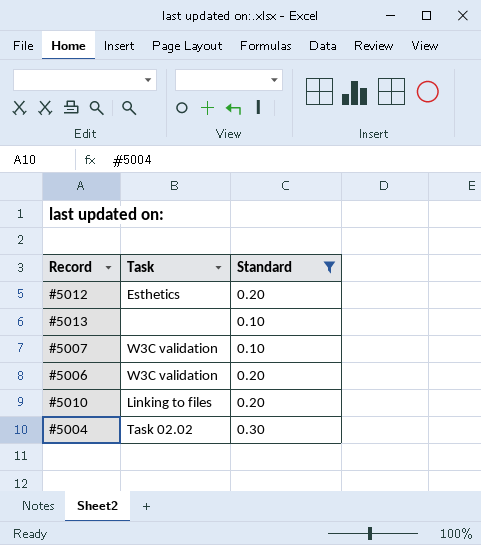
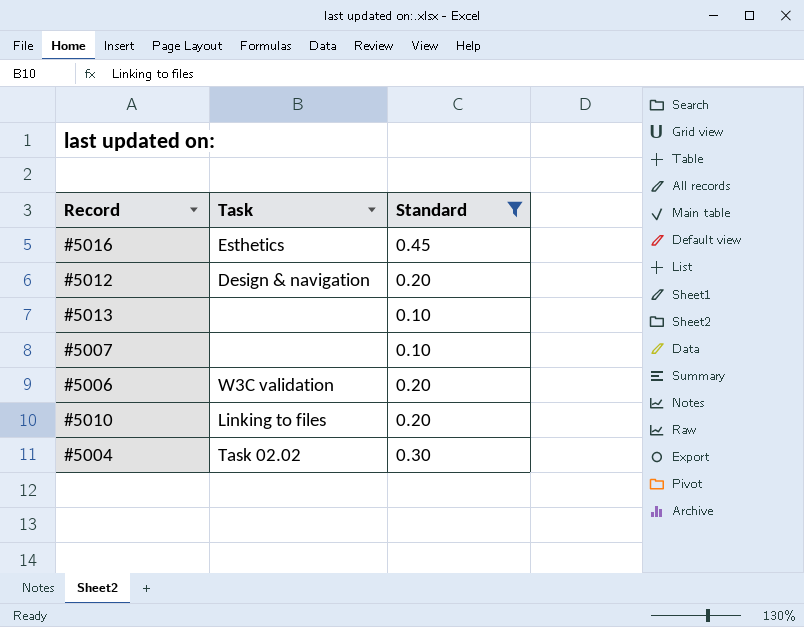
row #5016: none -> Esthetics | 0.45
#5012 | Task: Esthetics -> Design & navigation
#5007 | Task: W3C validation -> none

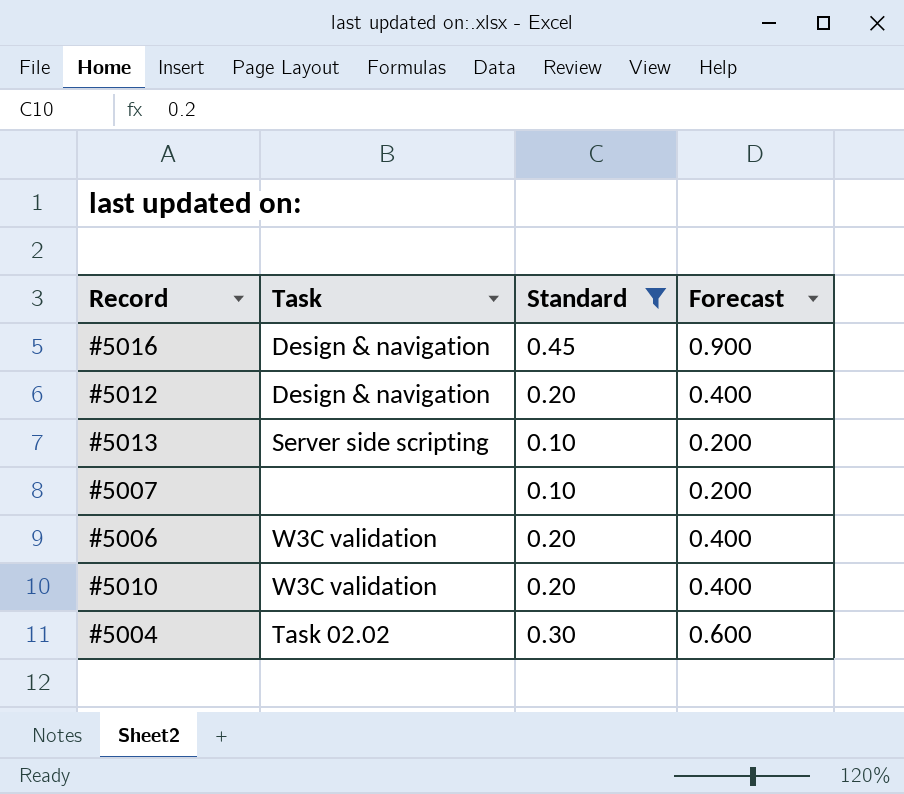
column Forecast | formula: none -> [Standard] * 2
#5016 | Task: Esthetics -> Design & navigation
#5013 | Task: none -> Server side scripting
#5010 | Task: Linking to files -> W3C validation

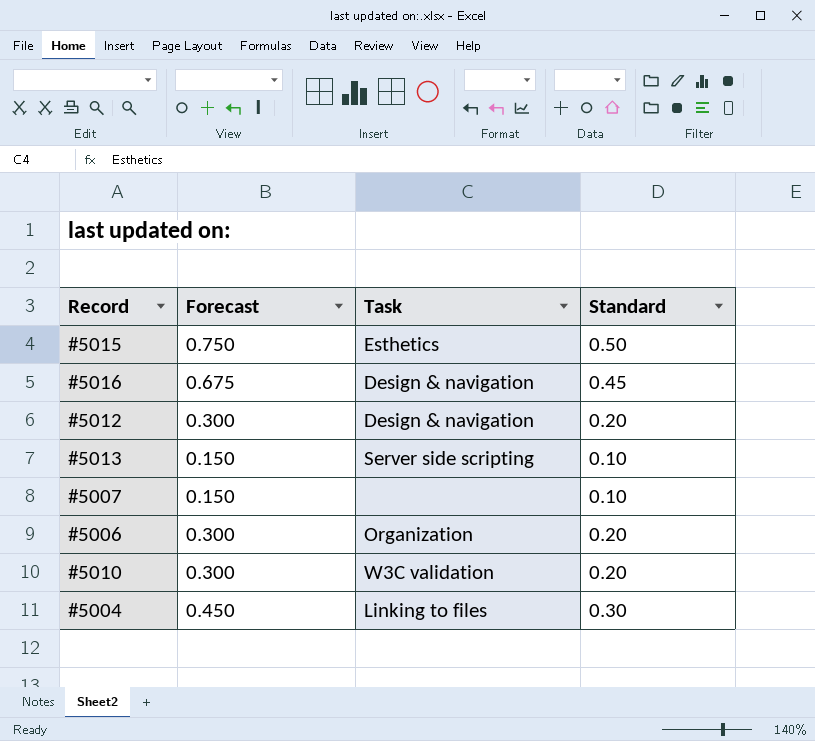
filter: Standard != 0.50 -> none
column Forecast | formula: [Standard] * 2 -> [Standard] * 1.5
column Forecast | position: 4 -> 2
#5006 | Task: W3C validation -> Organization
#5004 | Task: Task 02.02 -> Linking to files

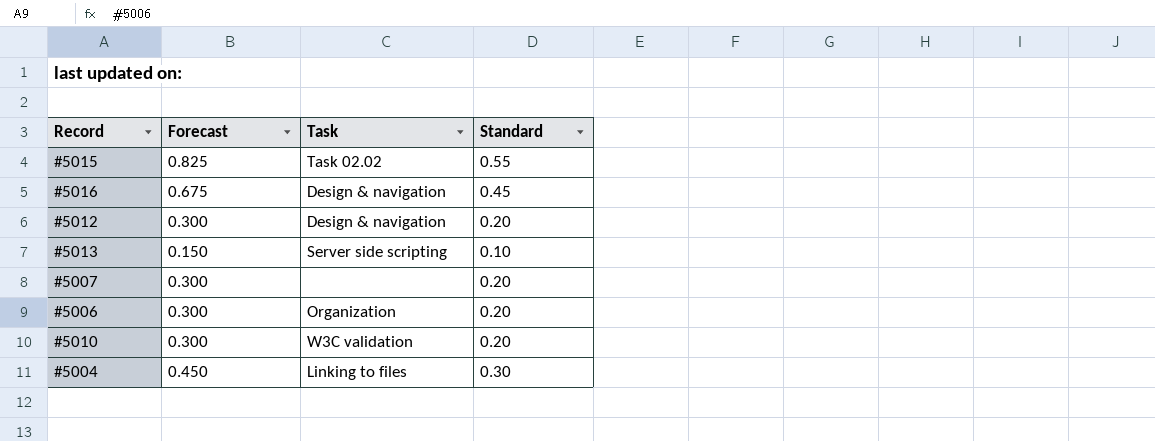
#5015 | Forecast: 0.750 -> 0.825
#5015 | Task: Esthetics -> Task 02.02
#5015 | Standard: 0.50 -> 0.55
#5007 | Forecast: 0.150 -> 0.300
#5007 | Standard: 0.10 -> 0.20

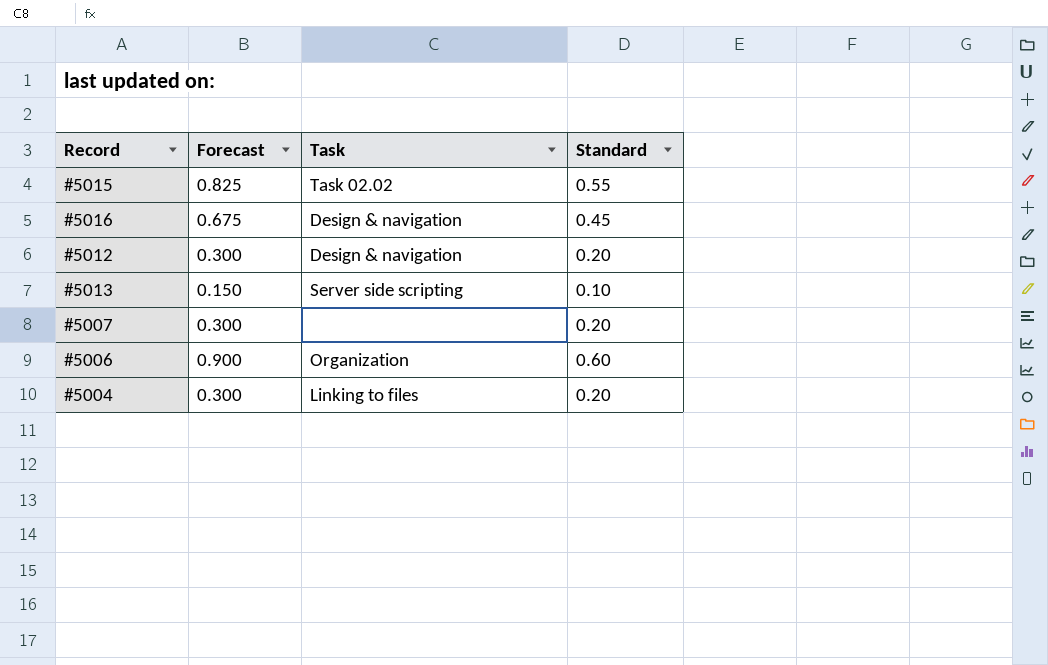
row #5010: 0.300 | W3C validation | 0.20 -> none
#5006 | Forecast: 0.300 -> 0.900
#5006 | Standard: 0.20 -> 0.60
#5004 | Forecast: 0.450 -> 0.300
#5004 | Standard: 0.30 -> 0.20

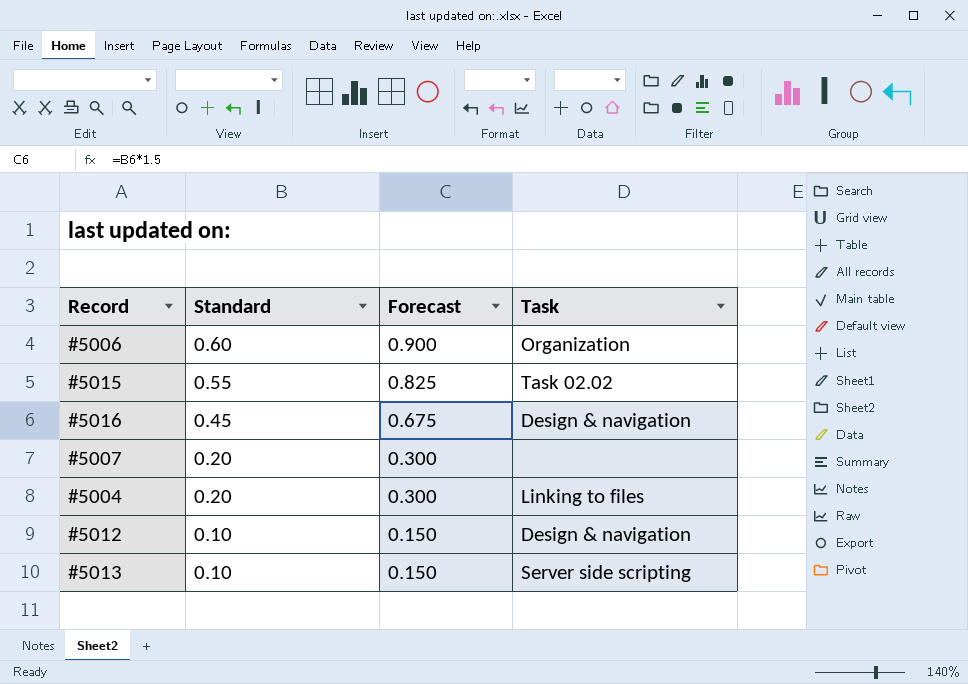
row order: none -> Standard descending
column Standard | position: 4 -> 2
#5012 | Standard: 0.20 -> 0.10
#5012 | Forecast: 0.300 -> 0.150

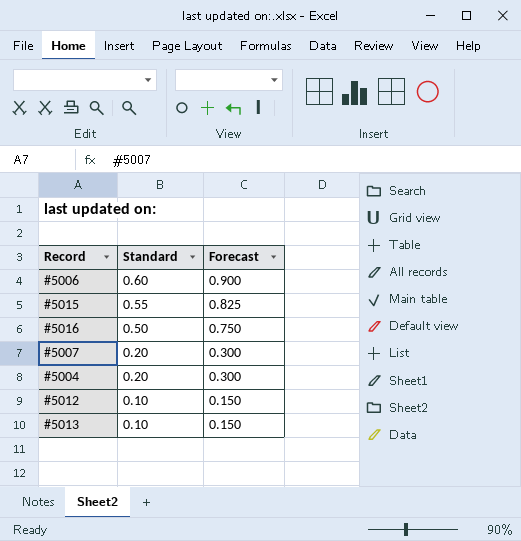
column Task | position: 4 -> none
#5016 | Standard: 0.45 -> 0.50
#5016 | Forecast: 0.675 -> 0.750

